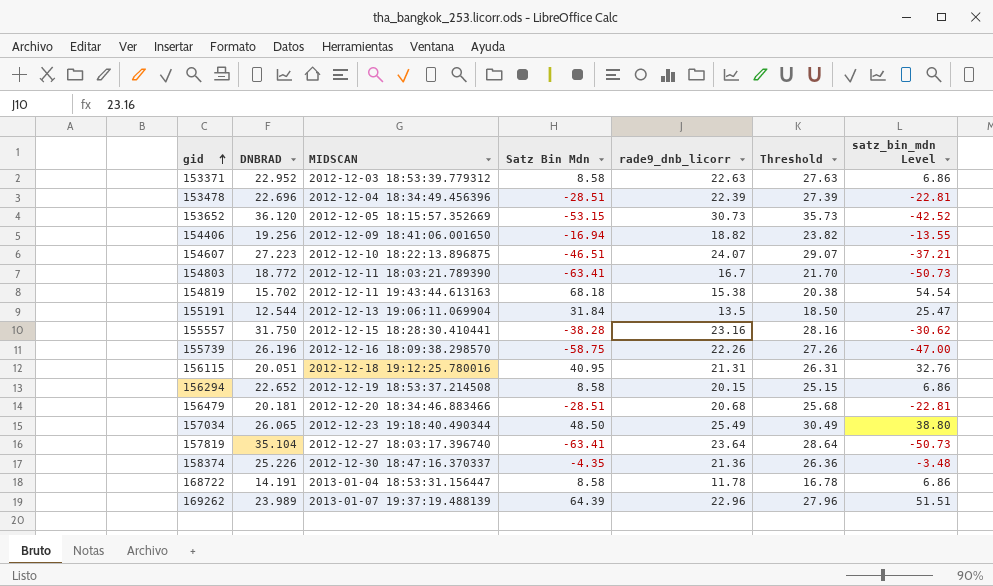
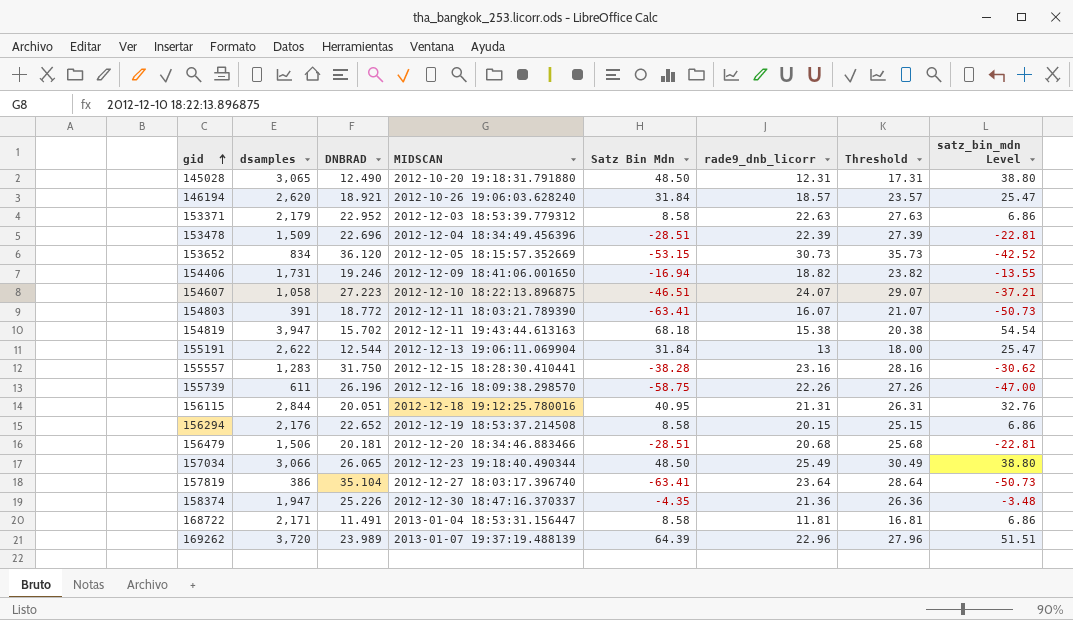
column dsamples | position: none -> 2
row 145028: none -> 3,065 | 12.490 | 2012-10-20 19:18:31.791880 | 48.50 | 12.31 | 17.31 | 38.80
row 146194: none -> 2,620 | 18.921 | 2012-10-26 19:06:03.628240 | 31.84 | 18.57 | 23.57 | 25.47
154406 | DNBRAD: 19.256 -> 19.246
154803 | rade9_dnb_licorr: 16.7 -> 16.07
154803 | Threshold: 21.70 -> 21.07
155191 | rade9_dnb_licorr: 13.5 -> 13
155191 | Threshold: 18.50 -> 18.00
168722 | DNBRAD: 14.191 -> 11.491
168722 | rade9_dnb_licorr: 11.78 -> 11.81
168722 | Threshold: 16.78 -> 16.81

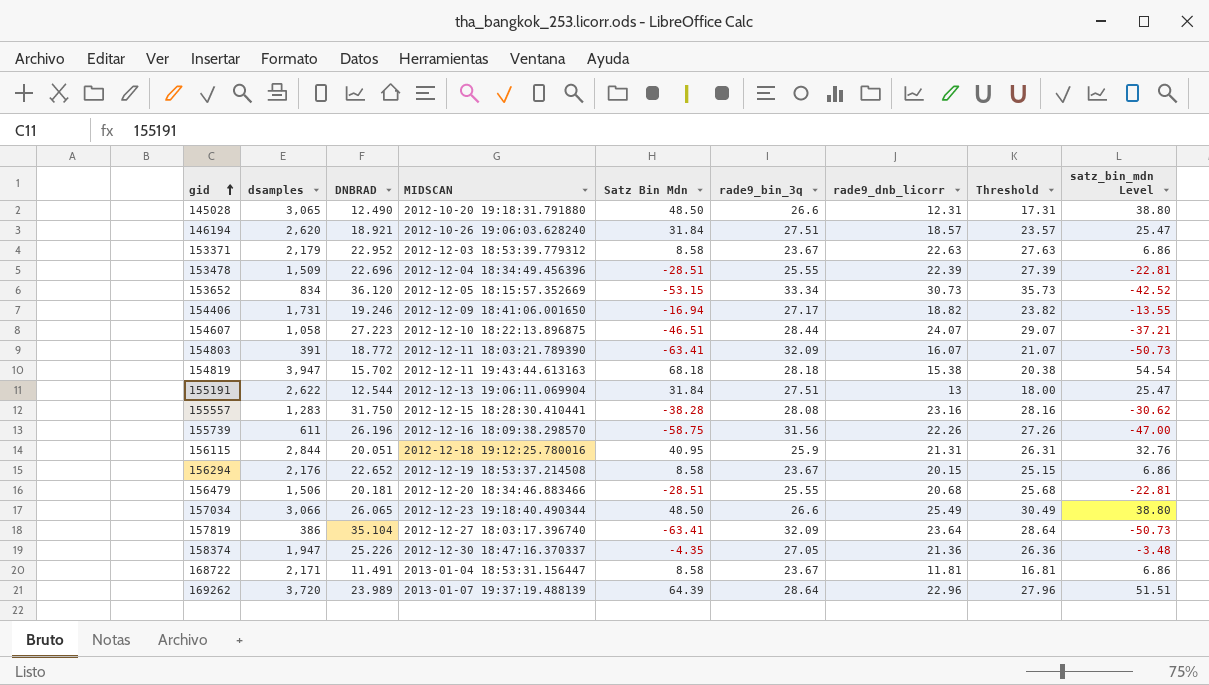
column rade9_bin_3q | position: none -> 6

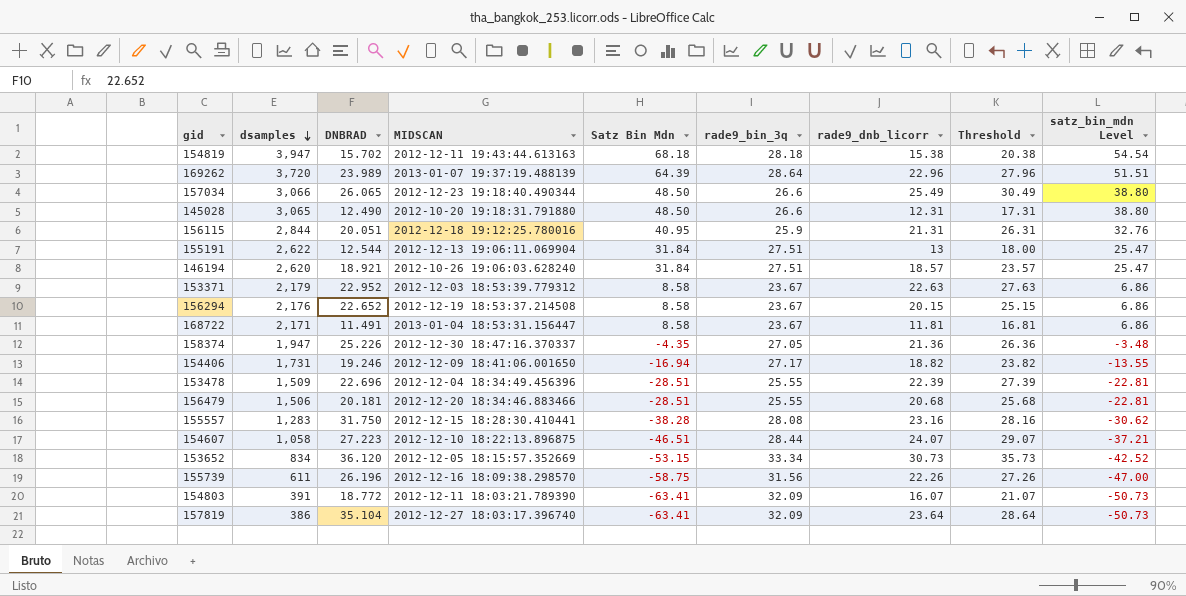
row order: gid ascending -> dsamples descending

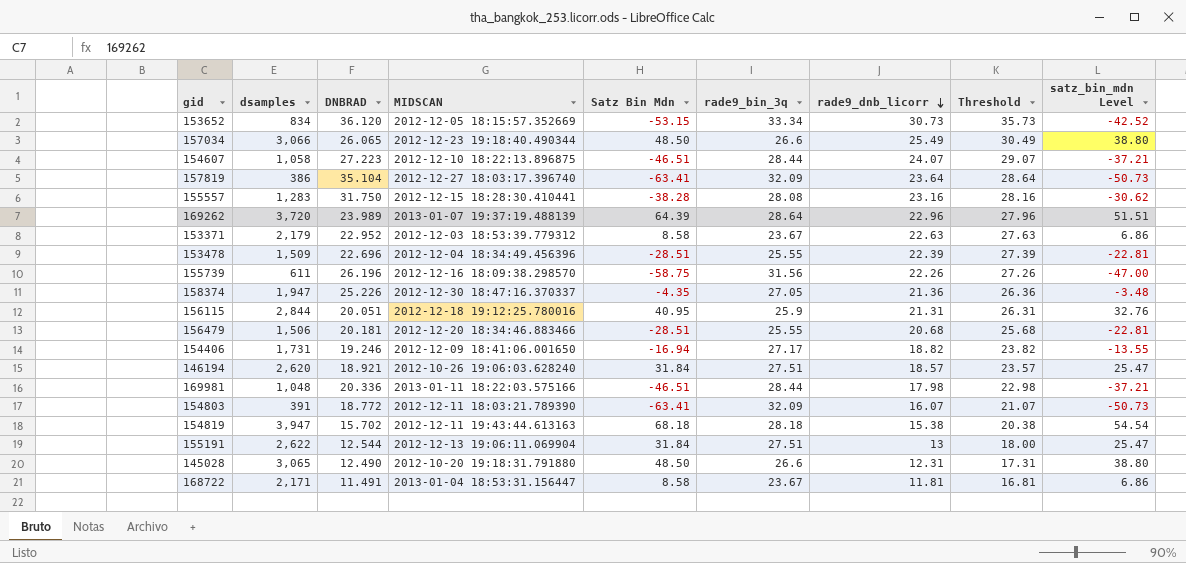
row order: dsamples descending -> rade9_dnb_licorr descending
row 156294: 2,176 | 22.652 | 2012-12-19 18:53:37.214508 | 8.58 | 23.67 | 20.15 | 25.15 | 6.86 -> none
row 169981: none -> 1,048 | 20.336 | 2013-01-11 18:22:03.575166 | -46.51 | 28.44 | 17.98 | 22.98 | -37.21

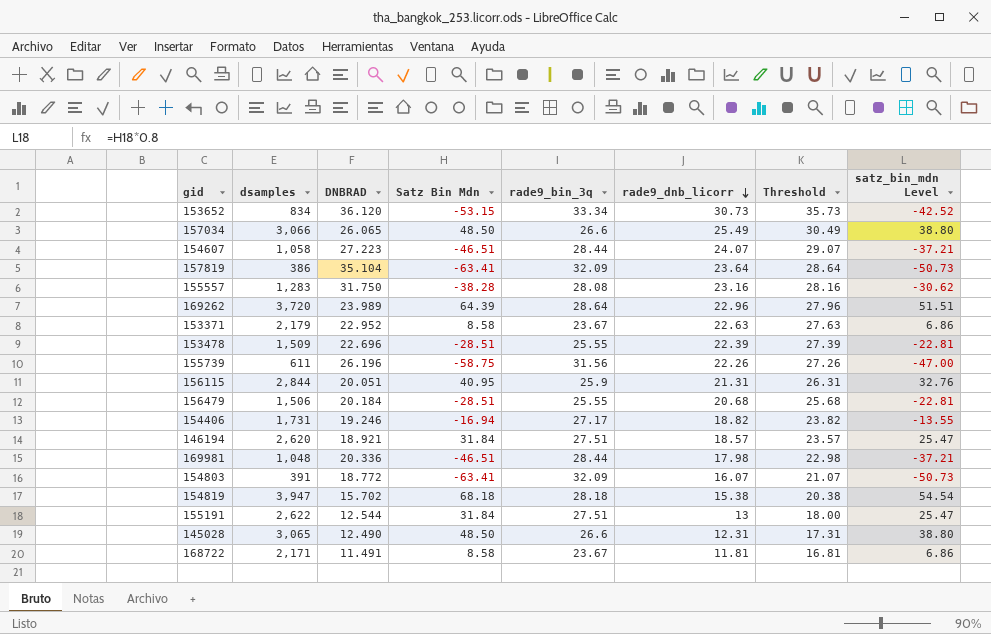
column MIDSCAN | position: 4 -> none
row 158374: 1,947 | 25.226 | 2012-12-30 18:47:16.370337 | -4.35 | 27.05 | 21.36 | 26.36 | -3.48 -> none
156479 | DNBRAD: 20.181 -> 20.184

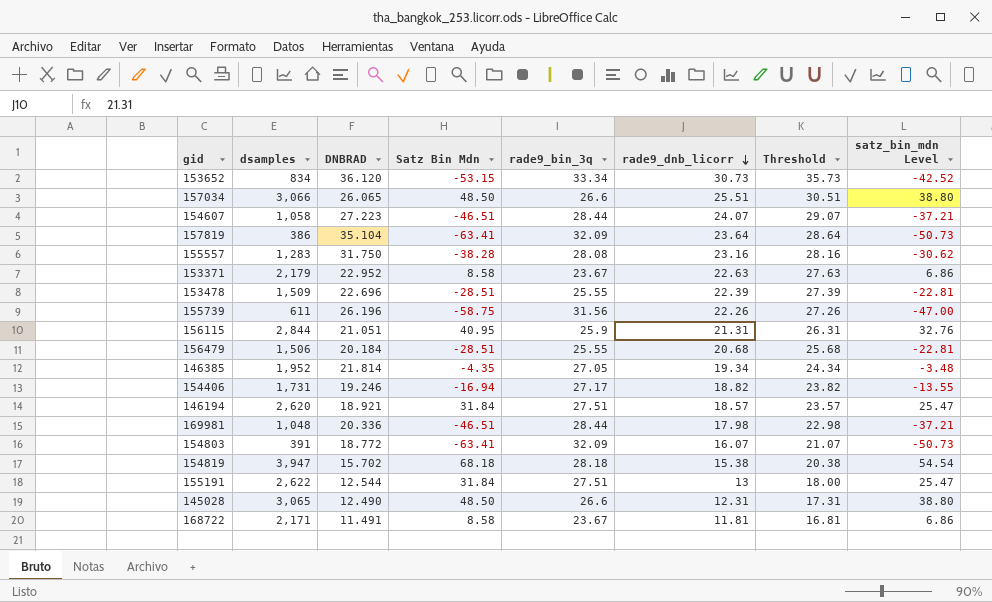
row 169262: 3,720 | 23.989 | 64.39 | 28.64 | 22.96 | 27.96 | 51.51 -> none
157034 | rade9_dnb_licorr: 25.49 -> 25.51
157034 | Threshold: 30.49 -> 30.51
156115 | DNBRAD: 20.051 -> 21.051
row 146385: none -> 1,952 | 21.814 | -4.35 | 27.05 | 19.34 | 24.34 | -3.48

